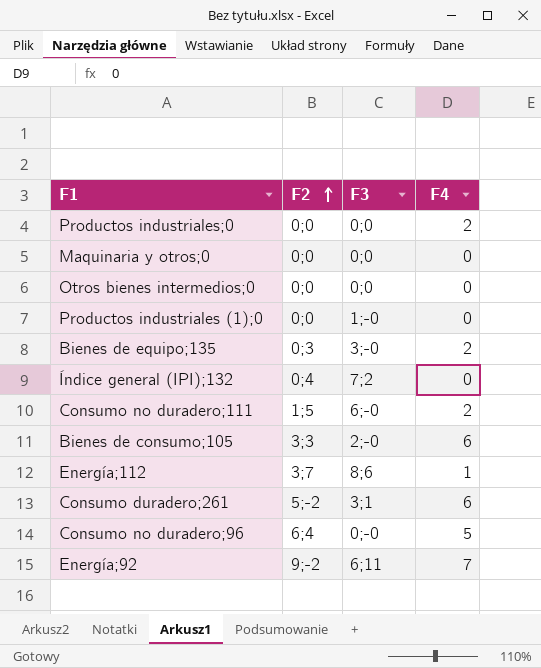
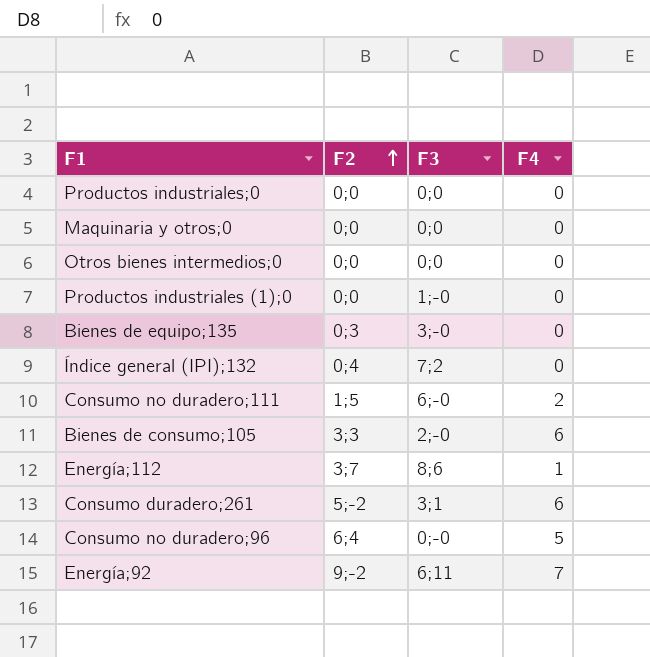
Productos industriales;0 | F4: 2 -> 0
Bienes de equipo;135 | F4: 2 -> 0

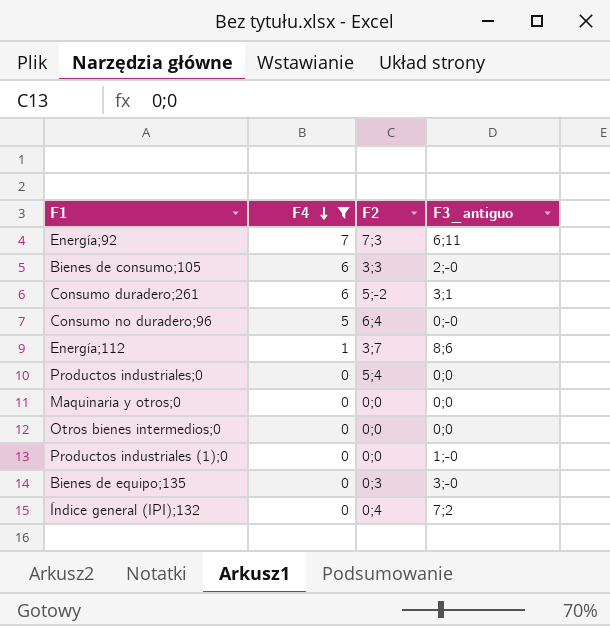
filter: none -> F4 != 2
row order: F2 ascending -> F4 descending
column F4 | position: 4 -> 2
column name: F3 -> F3_antiguo
Energía;92 | F2: 9;-2 -> 7;3
Productos industriales;0 | F2: 0;0 -> 5;4

